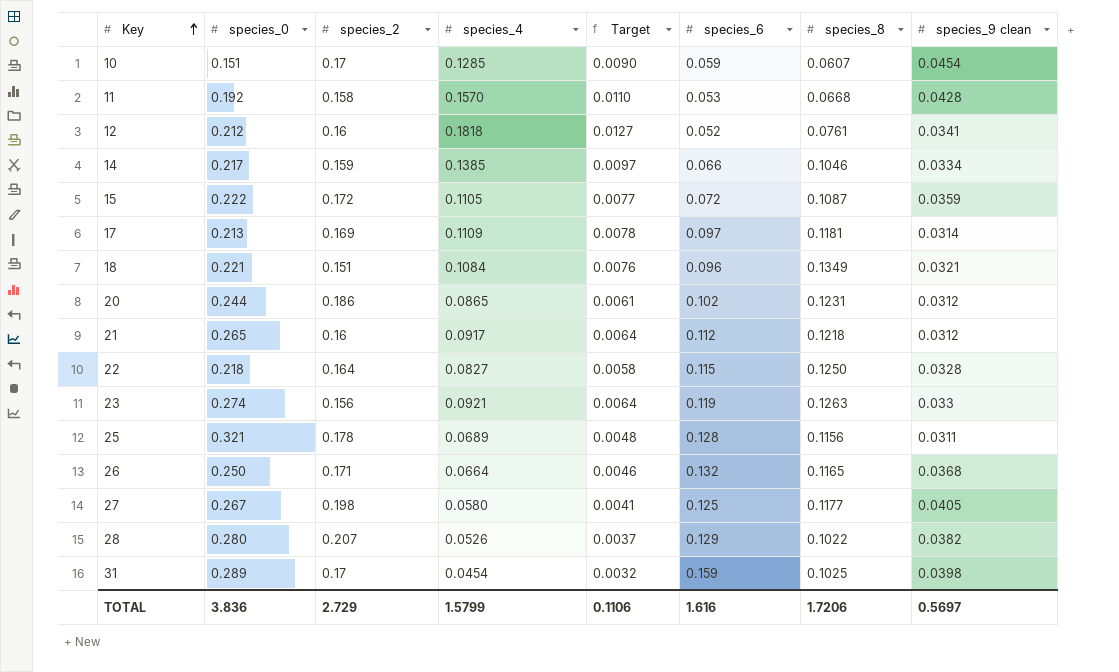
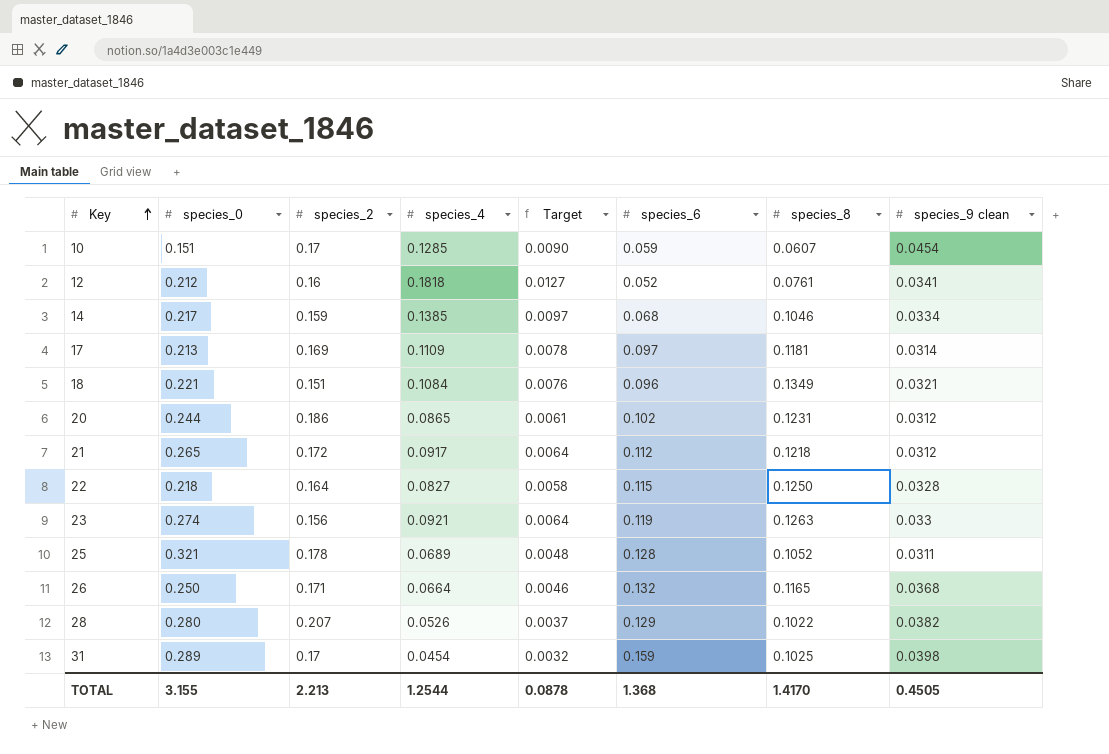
row 11: 0.192 | 0.158 | 0.1570 | 0.0110 | 0.053 | 0.0668 | 0.0428 -> none
row 15: 0.222 | 0.172 | 0.1105 | 0.0077 | 0.072 | 0.1087 | 0.0359 -> none
row 27: 0.267 | 0.198 | 0.0580 | 0.0041 | 0.125 | 0.1177 | 0.0405 -> none
14 | species_6: 0.066 -> 0.068
21 | species_2: 0.16 -> 0.172
25 | species_8: 0.1156 -> 0.1052
TOTAL | species_0: 3.836 -> 3.155
TOTAL | species_2: 2.729 -> 2.213
TOTAL | species_4: 1.5799 -> 1.2544
TOTAL | Target: 0.1106 -> 0.0878
TOTAL | species_6: 1.616 -> 1.368
TOTAL | species_8: 1.7206 -> 1.4170
TOTAL | species_9 clean: 0.5697 -> 0.4505

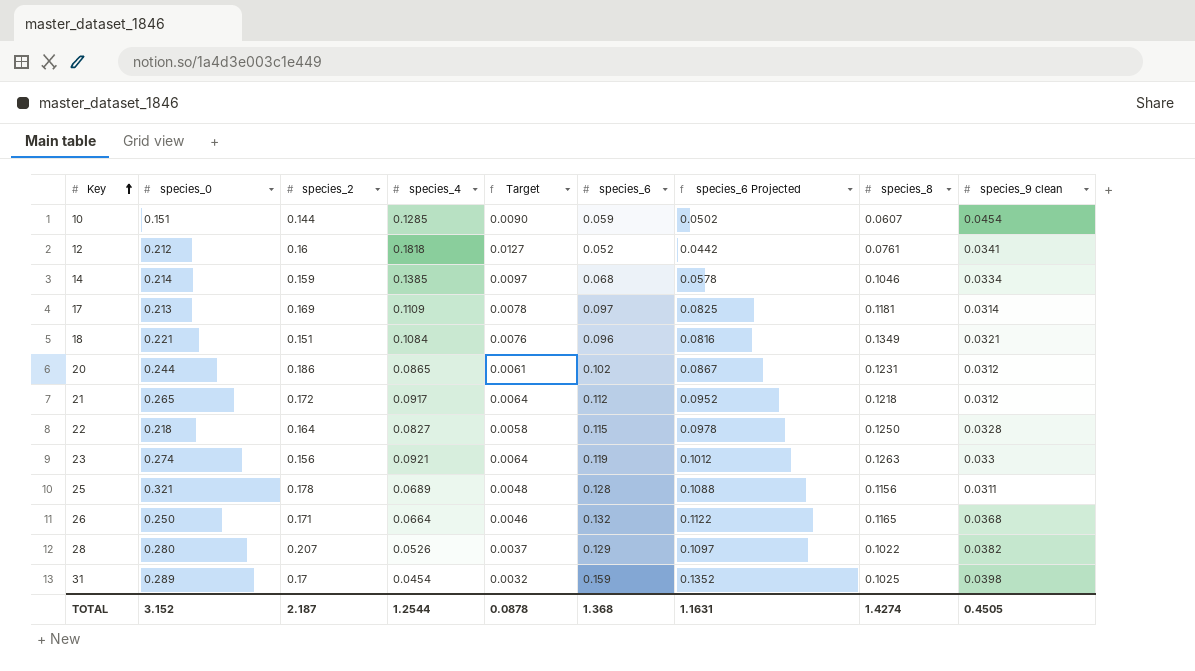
column species_6 Projected | formula: none -> [species_6] * 0.85
10 | species_2: 0.17 -> 0.144
14 | species_0: 0.217 -> 0.214
25 | species_8: 0.1052 -> 0.1156
TOTAL | species_0: 3.155 -> 3.152
TOTAL | species_2: 2.213 -> 2.187
TOTAL | species_8: 1.4170 -> 1.4274

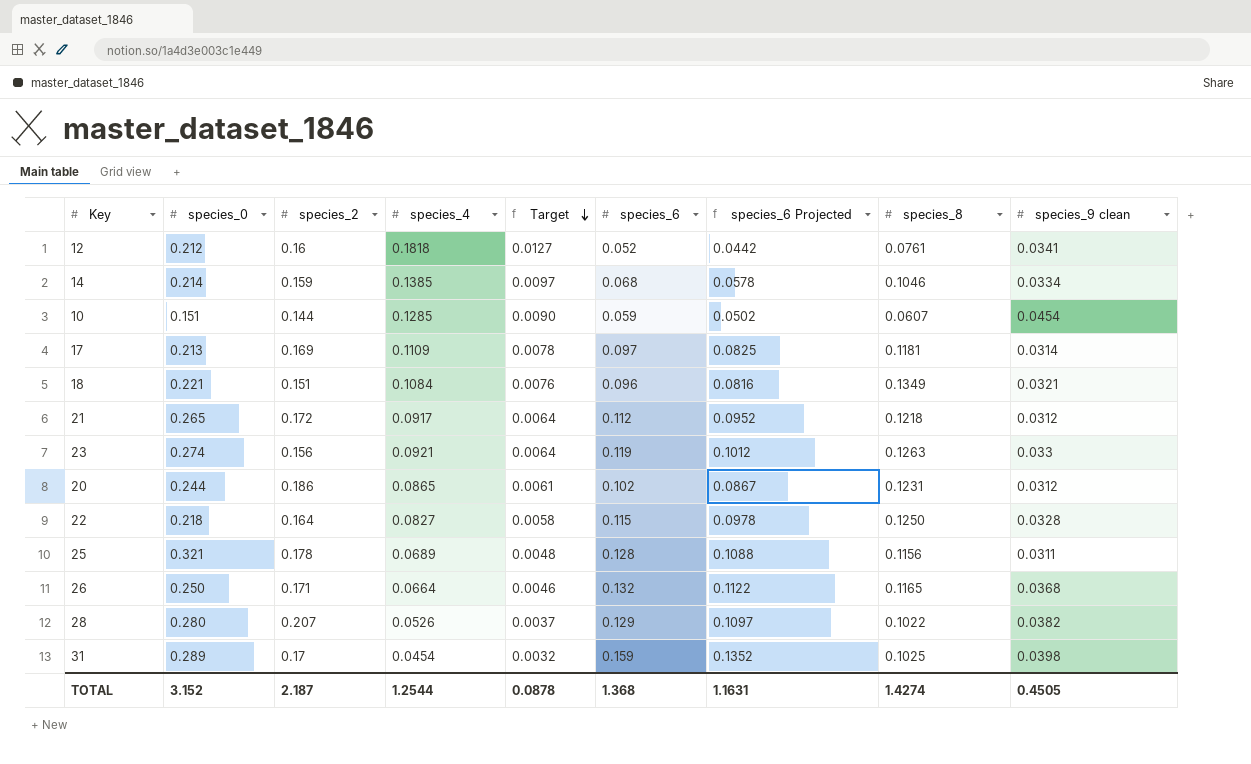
row order: Key ascending -> Target descending

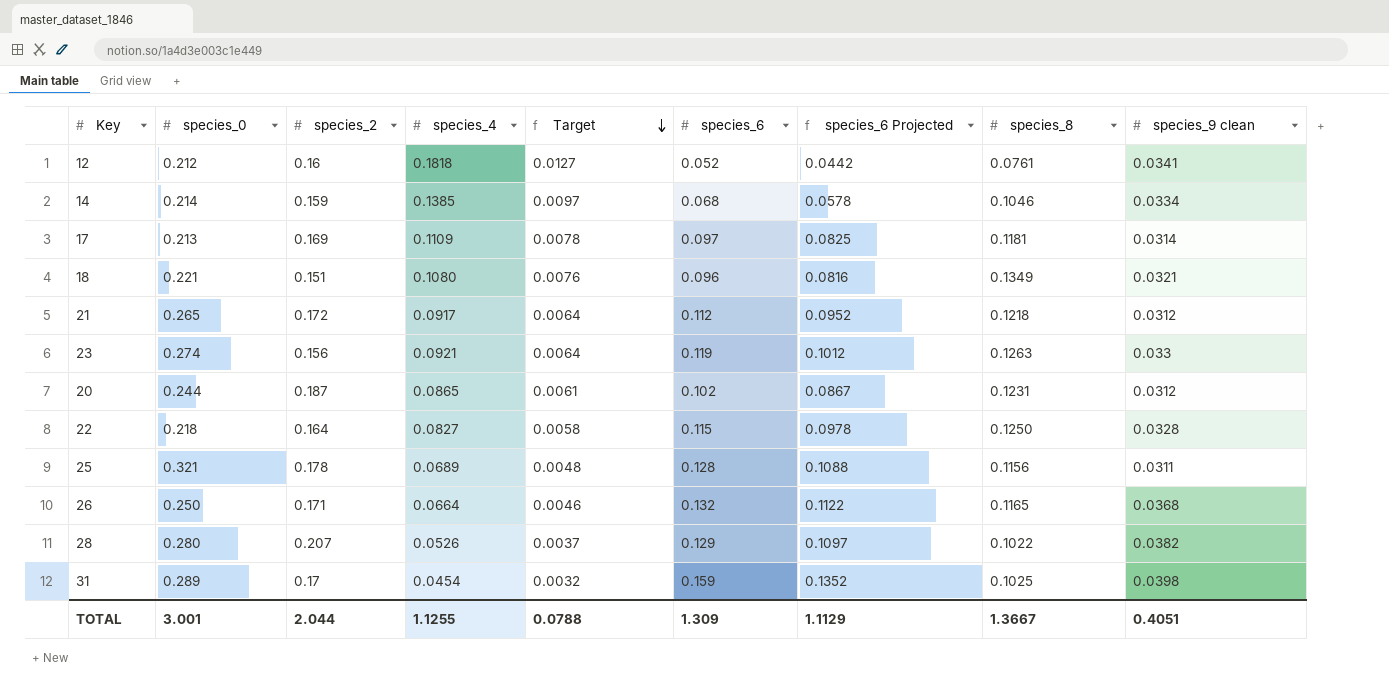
row 10: 0.151 | 0.144 | 0.1285 | 0.0090 | 0.059 | 0.0502 | 0.0607 | 0.0454 -> none
18 | species_4: 0.1084 -> 0.1080
20 | species_2: 0.186 -> 0.187
TOTAL | species_0: 3.152 -> 3.001
TOTAL | species_2: 2.187 -> 2.044
TOTAL | species_4: 1.2544 -> 1.1255
TOTAL | Target: 0.0878 -> 0.0788
TOTAL | species_6: 1.368 -> 1.309
TOTAL | species_6 Projected: 1.1631 -> 1.1129
TOTAL | species_8: 1.4274 -> 1.3667
TOTAL | species_9 clean: 0.4505 -> 0.4051

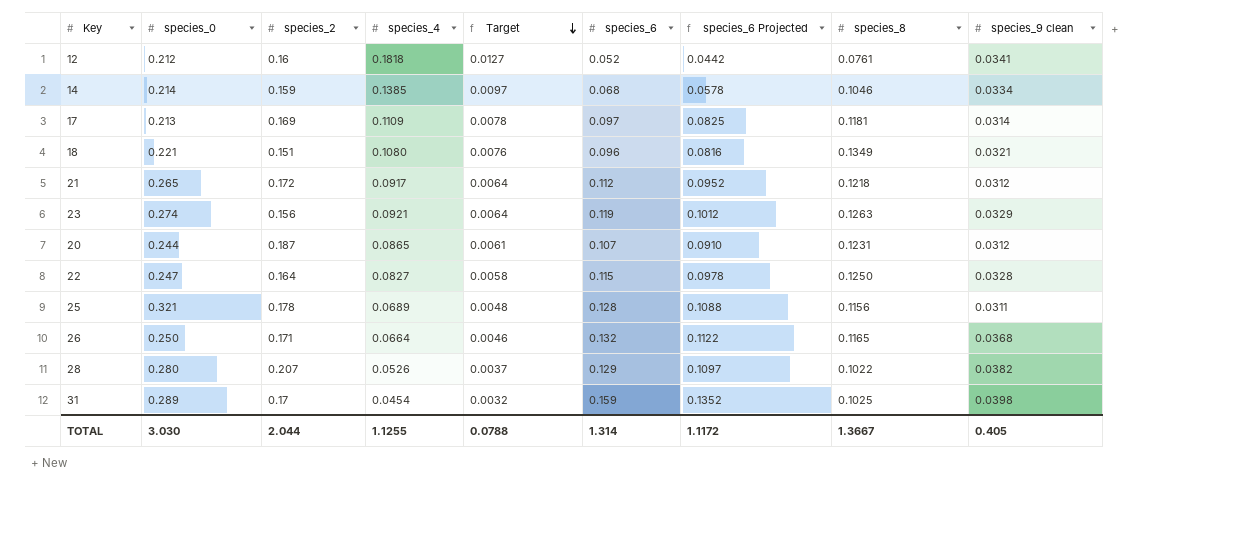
23 | species_9 clean: 0.033 -> 0.0329
20 | species_6: 0.102 -> 0.107
20 | species_6 Projected: 0.0867 -> 0.0910
22 | species_0: 0.218 -> 0.247
TOTAL | species_0: 3.001 -> 3.030
TOTAL | species_6: 1.309 -> 1.314
TOTAL | species_6 Projected: 1.1129 -> 1.1172
TOTAL | species_9 clean: 0.4051 -> 0.405

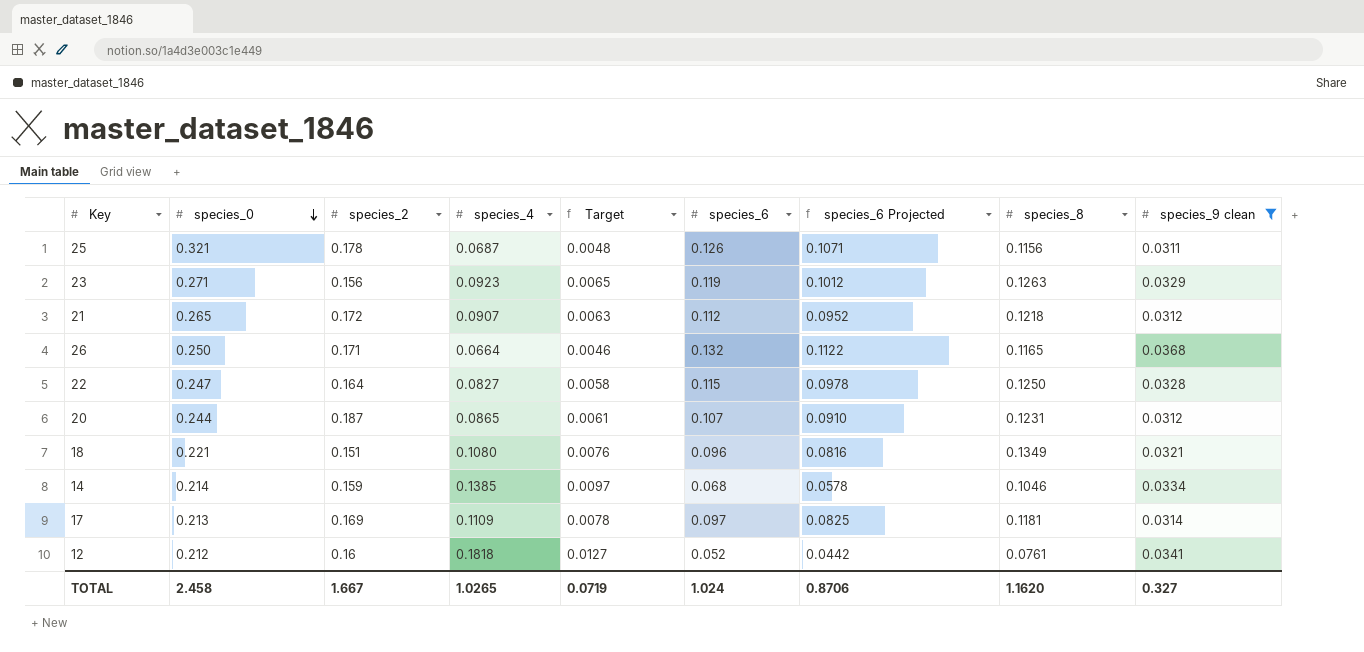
filter: none -> species_9 clean <= 0.0368
row order: Target descending -> species_0 descending
25 | species_4: 0.0689 -> 0.0687
25 | species_6: 0.128 -> 0.126
25 | species_6 Projected: 0.1088 -> 0.1071
23 | species_0: 0.274 -> 0.271
23 | species_4: 0.0921 -> 0.0923
23 | Target: 0.0064 -> 0.0065
21 | species_4: 0.0917 -> 0.0907
21 | Target: 0.0064 -> 0.0063
TOTAL | species_0: 3.030 -> 2.458
TOTAL | species_2: 2.044 -> 1.667
TOTAL | species_4: 1.1255 -> 1.0265
TOTAL | Target: 0.0788 -> 0.0719
TOTAL | species_6: 1.314 -> 1.024
TOTAL | species_6 Projected: 1.1172 -> 0.8706
TOTAL | species_8: 1.3667 -> 1.1620
TOTAL | species_9 clean: 0.405 -> 0.327

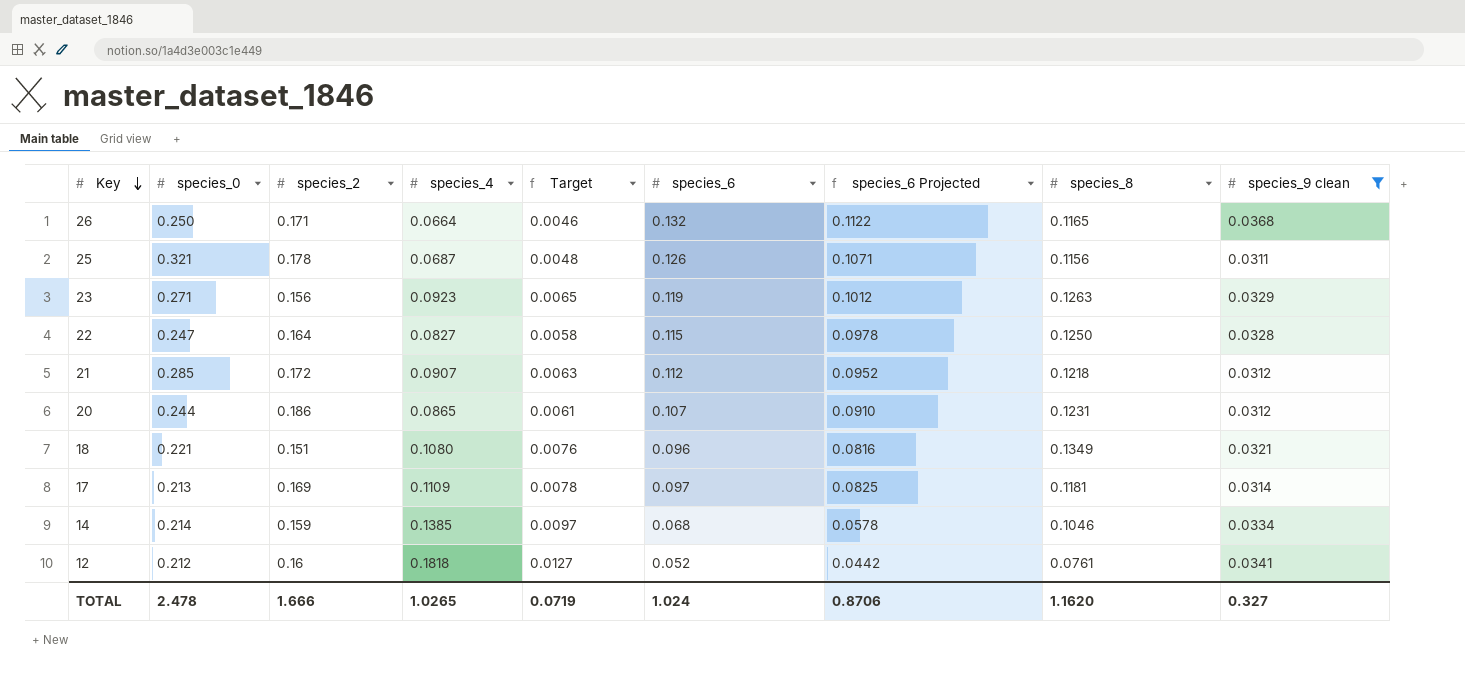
row order: species_0 descending -> Key descending
21 | species_0: 0.265 -> 0.285
20 | species_2: 0.187 -> 0.186
TOTAL | species_0: 2.458 -> 2.478
TOTAL | species_2: 1.667 -> 1.666

